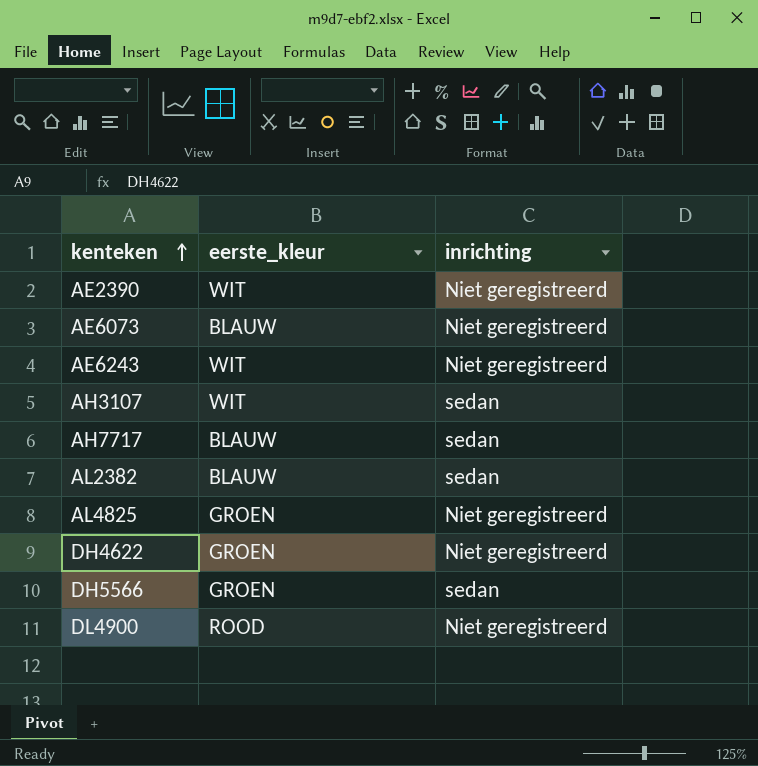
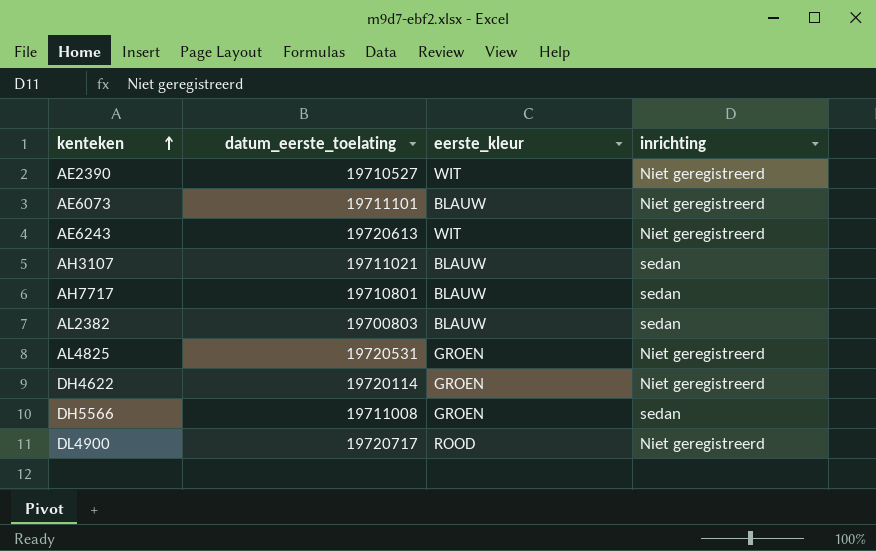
column datum_eerste_toelating | position: none -> 2
AH3107 | eerste_kleur: WIT -> BLAUW

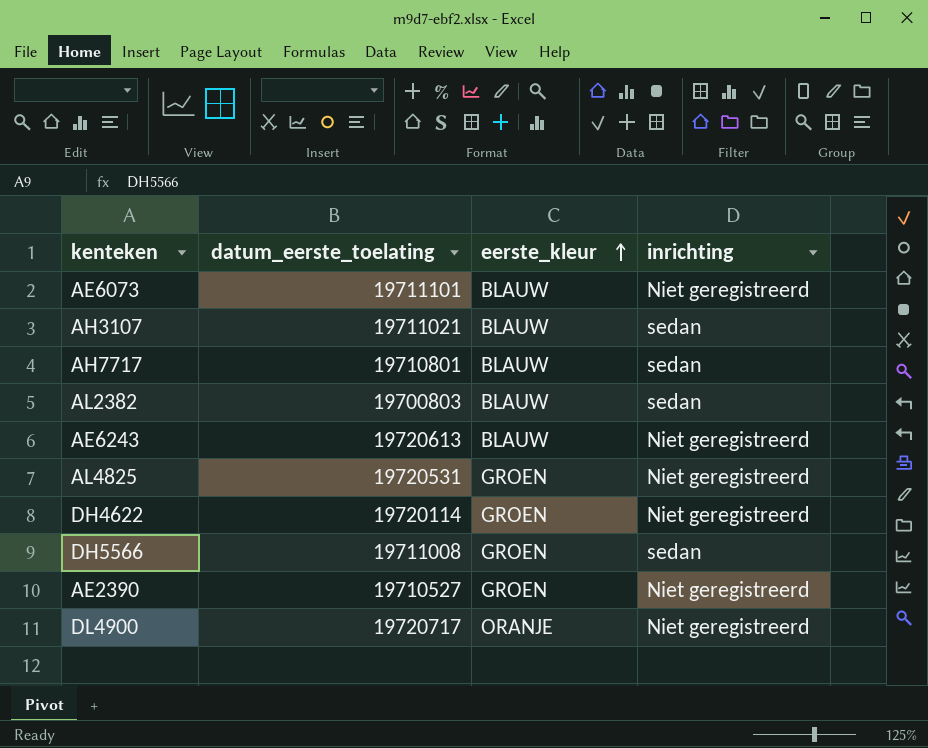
row order: kenteken ascending -> eerste_kleur ascending
AE6243 | eerste_kleur: WIT -> BLAUW
AE2390 | eerste_kleur: WIT -> GROEN
DL4900 | eerste_kleur: ROOD -> ORANJE

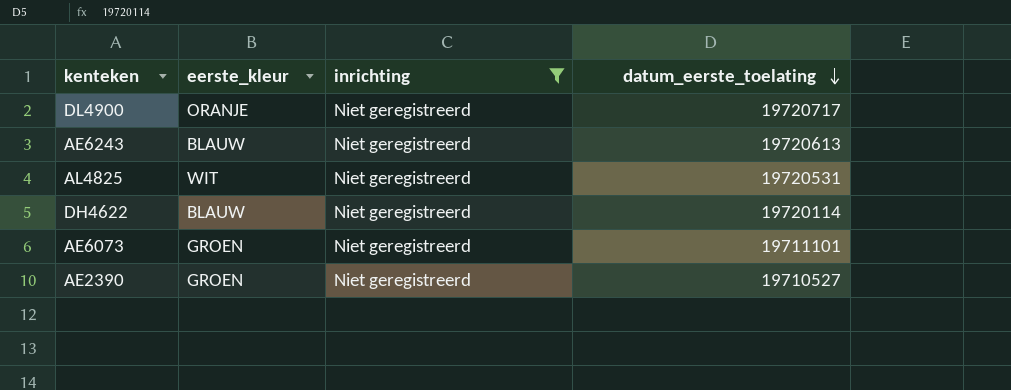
filter: none -> inrichting = Niet geregistreerd
row order: eerste_kleur ascending -> datum_eerste_toelating descending
column datum_eerste_toelating | position: 2 -> 4
AL4825 | eerste_kleur: GROEN -> WIT
DH4622 | eerste_kleur: GROEN -> BLAUW
AE6073 | eerste_kleur: BLAUW -> GROEN

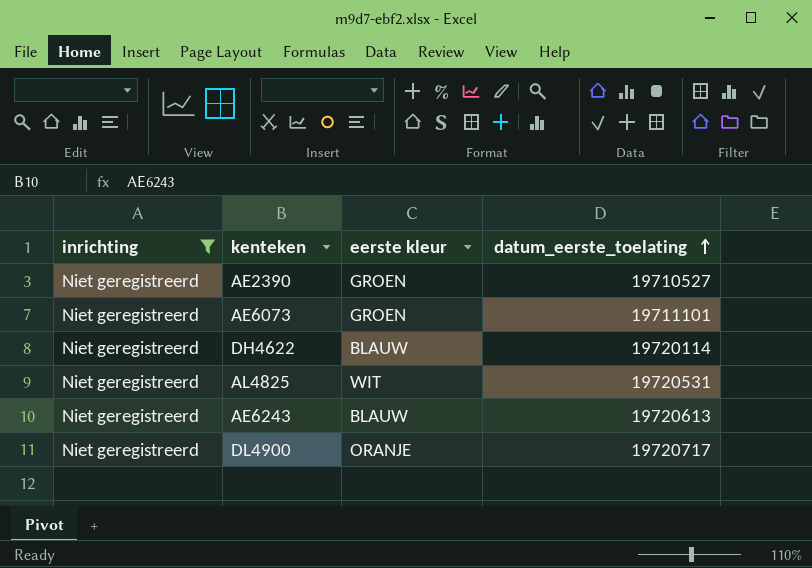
row order: datum_eerste_toelating descending -> datum_eerste_toelating ascending
column inrichting | position: 3 -> 1
column name: eerste_kleur -> eerste kleur

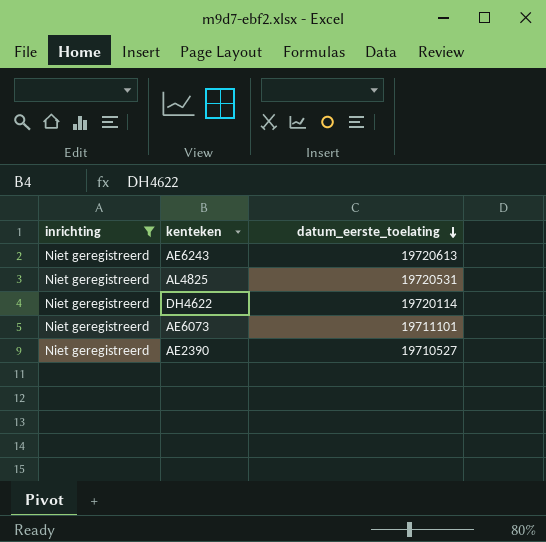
row order: datum_eerste_toelating ascending -> datum_eerste_toelating descending
column eerste kleur | position: 3 -> none
row DL4900: Niet geregistreerd | ORANJE | 19720717 -> none

